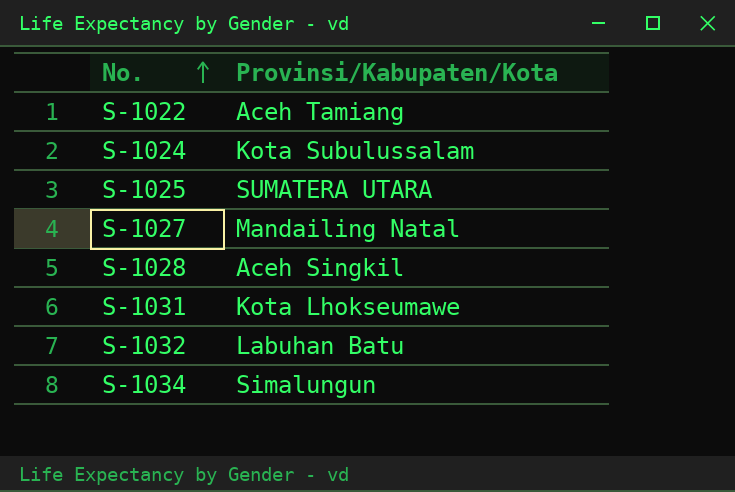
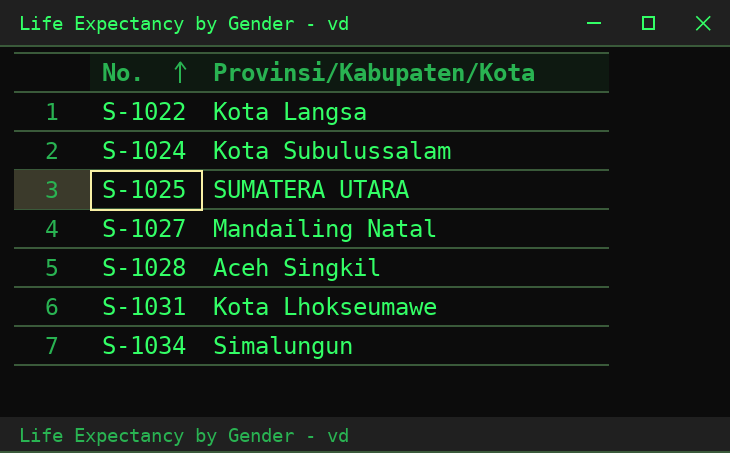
row S-1032: Labuhan Batu -> none
S-1022 | Provinsi/Kabupaten/Kota: Aceh Tamiang -> Kota Langsa

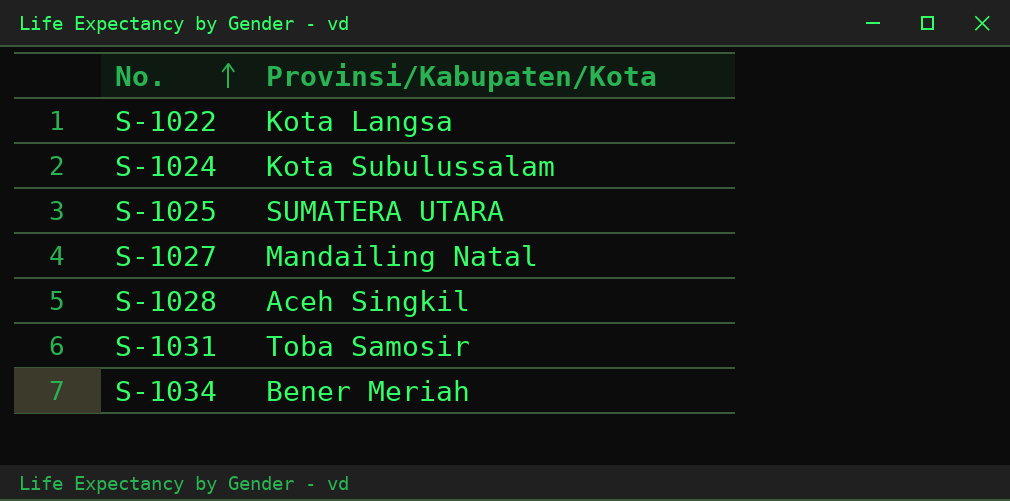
S-1031 | Provinsi/Kabupaten/Kota: Kota Lhokseumawe -> Toba Samosir
S-1034 | Provinsi/Kabupaten/Kota: Simalungun -> Bener Meriah

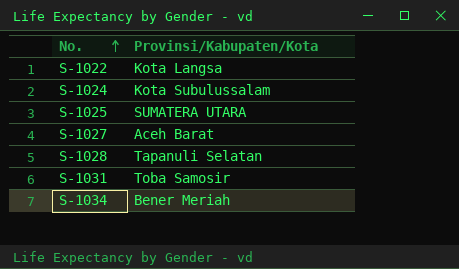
S-1027 | Provinsi/Kabupaten/Kota: Mandailing Natal -> Aceh Barat
S-1028 | Provinsi/Kabupaten/Kota: Aceh Singkil -> Tapanuli Selatan

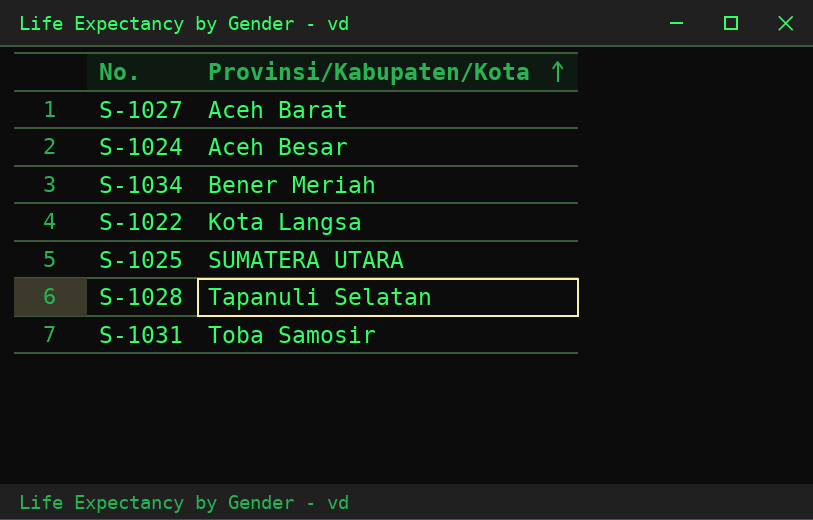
row order: No. ascending -> Provinsi/Kabupaten/Kota ascending
S-1024 | Provinsi/Kabupaten/Kota: Kota Subulussalam -> Aceh Besar

